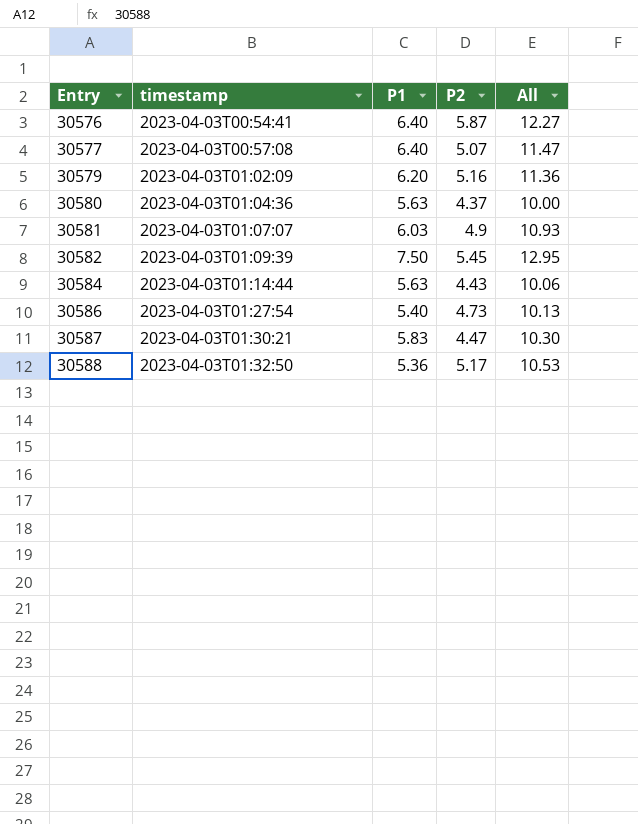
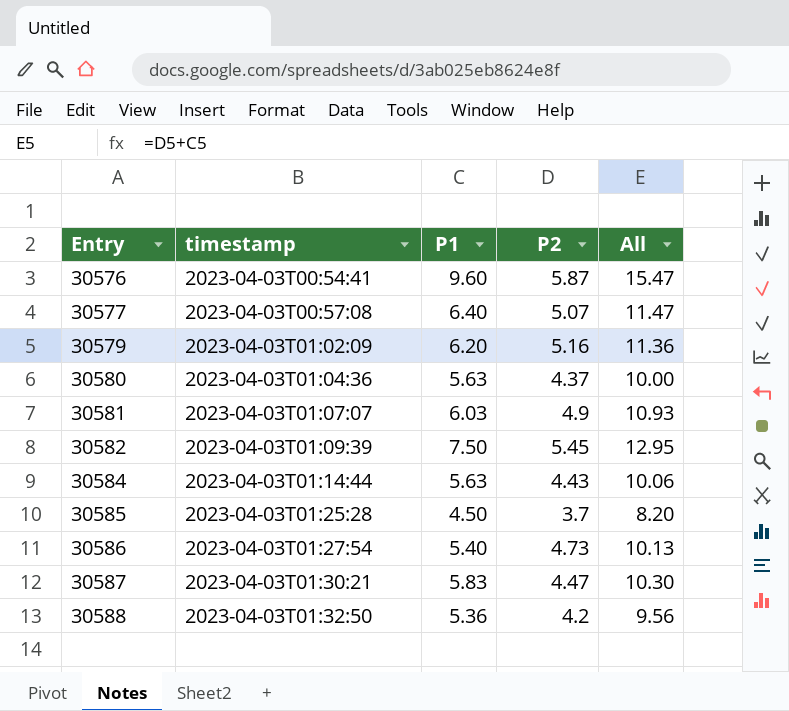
30576 | P1: 6.40 -> 9.60
30576 | All: 12.27 -> 15.47
row 30585: none -> 2023-04-03T01:25:28 | 4.50 | 3.7 | 8.20
30588 | P2: 5.17 -> 4.2
30588 | All: 10.53 -> 9.56

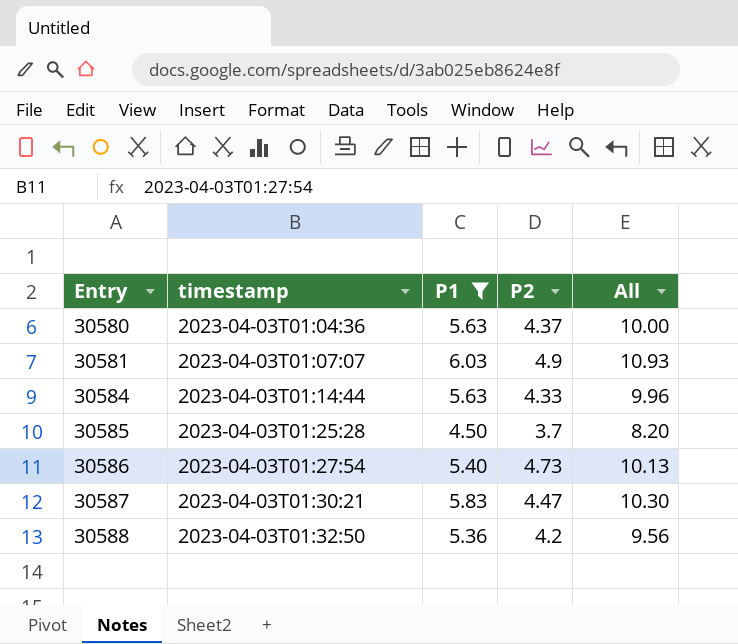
filter: none -> P1 <= 6.03
30584 | P2: 4.43 -> 4.33
30584 | All: 10.06 -> 9.96

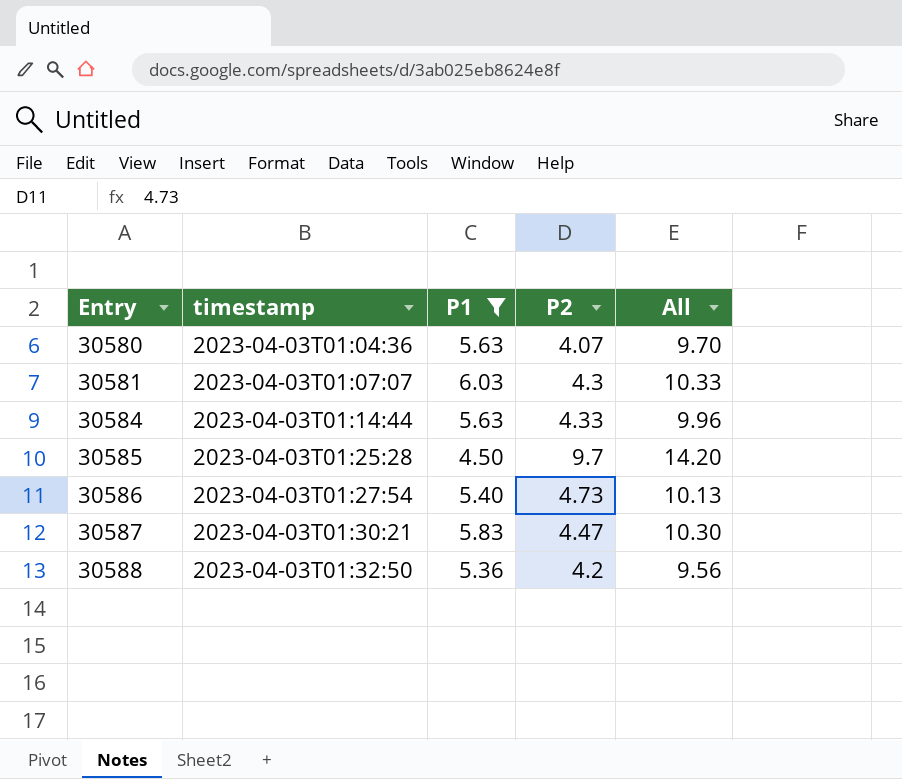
30580 | P2: 4.37 -> 4.07
30580 | All: 10.00 -> 9.70
30581 | P2: 4.9 -> 4.3
30581 | All: 10.93 -> 10.33
30585 | P2: 3.7 -> 9.7
30585 | All: 8.20 -> 14.20

